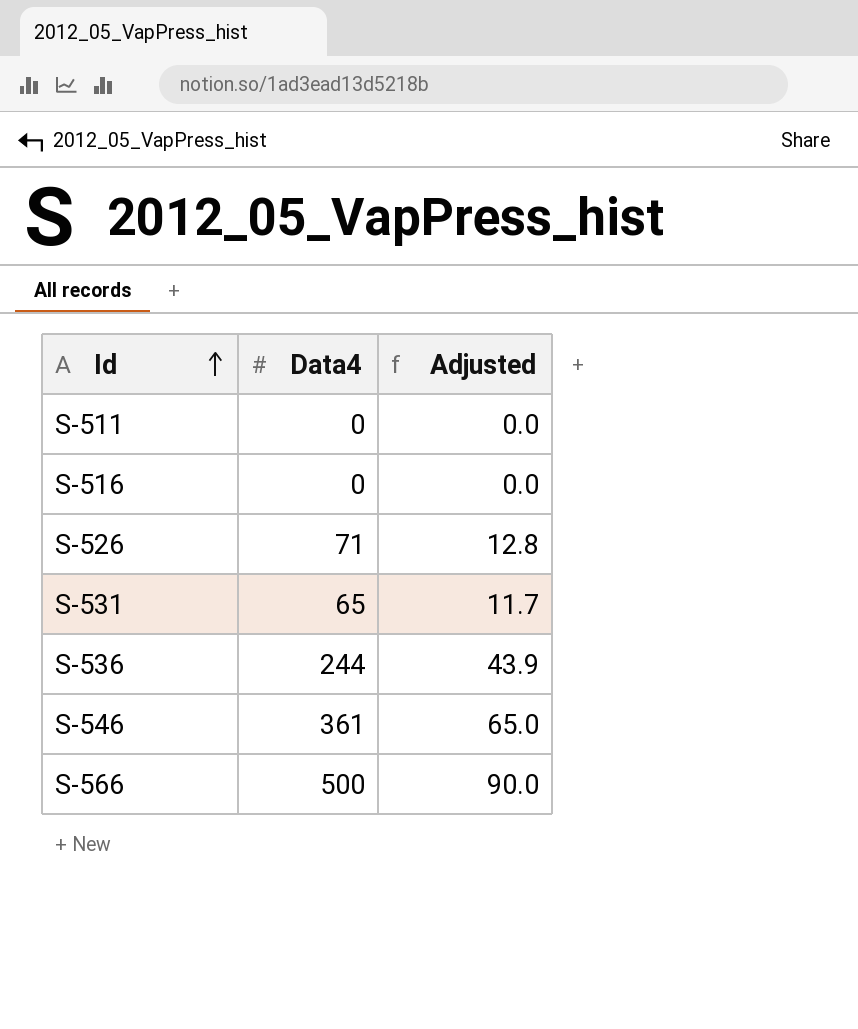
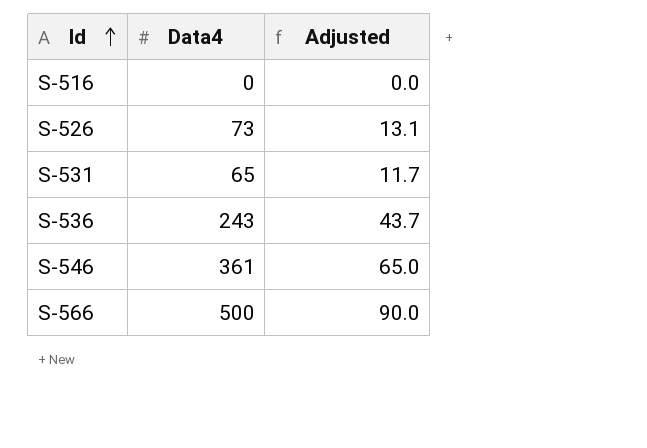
row S-511: 0 | 0.0 -> none
S-526 | Data4: 71 -> 73
S-526 | Adjusted: 12.8 -> 13.1
S-536 | Data4: 244 -> 243
S-536 | Adjusted: 43.9 -> 43.7

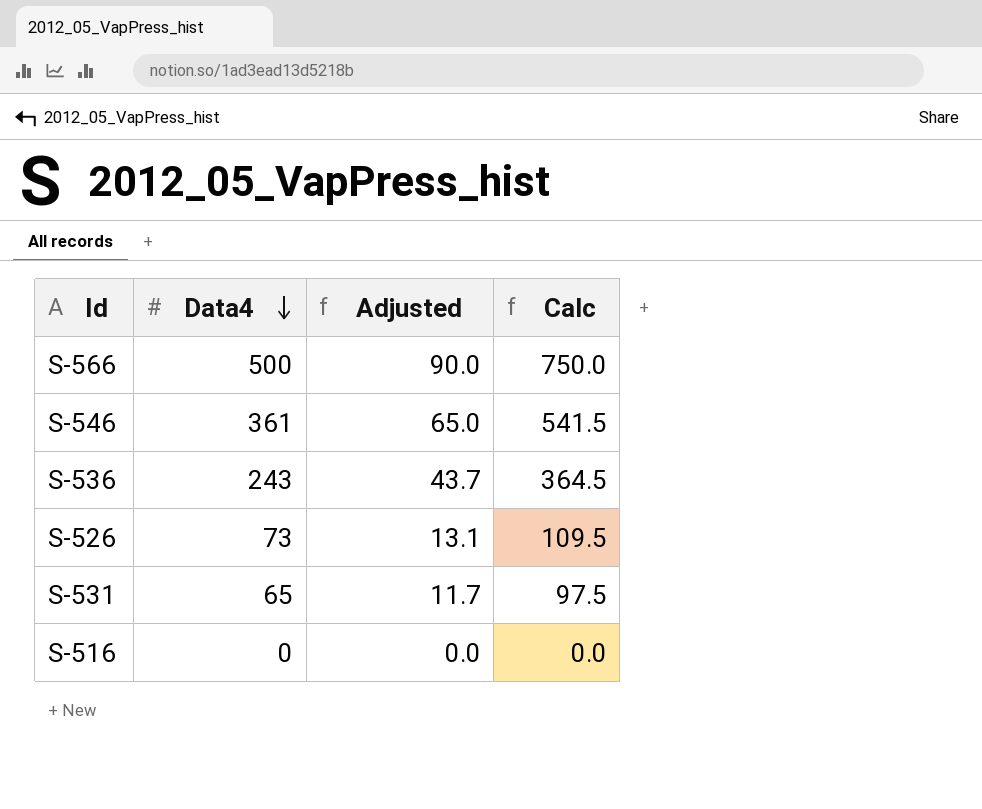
row order: Id ascending -> Data4 descending
column Calc | formula: none -> [Data4] * 1.5

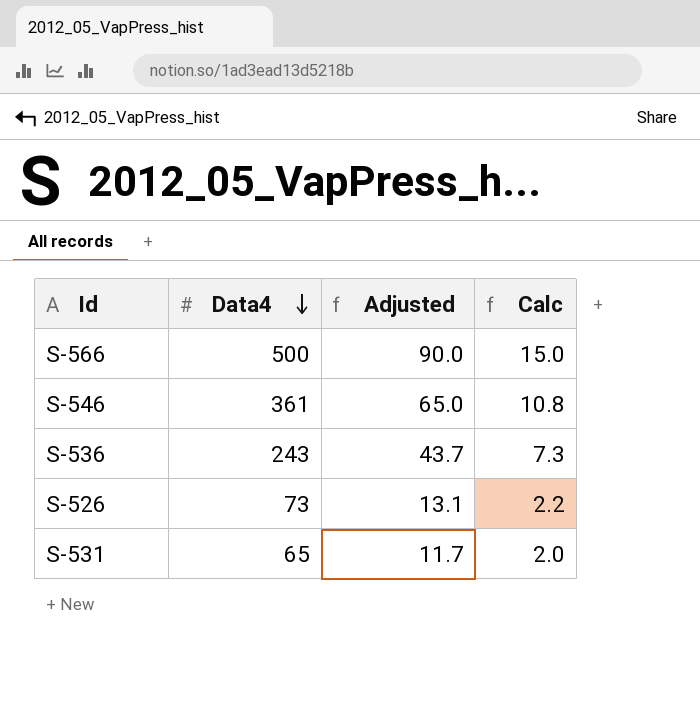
column Calc | formula: [Data4] * 1.5 -> [Data4] * 0.03
row S-516: 0 | 0.0 | 0.0 -> none

